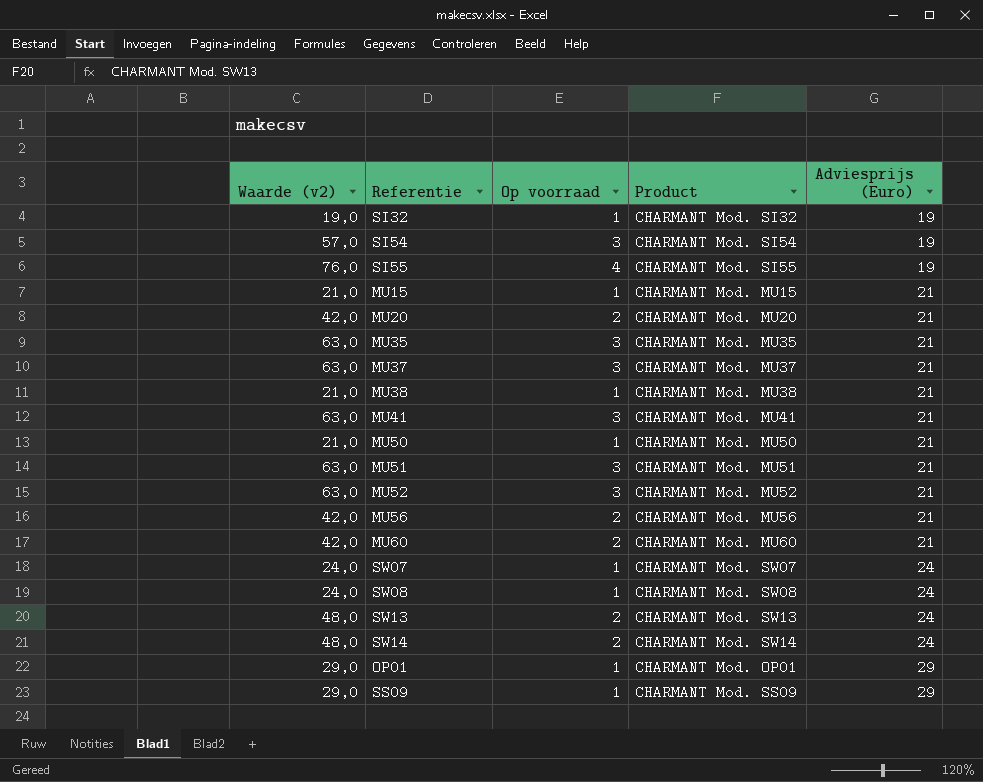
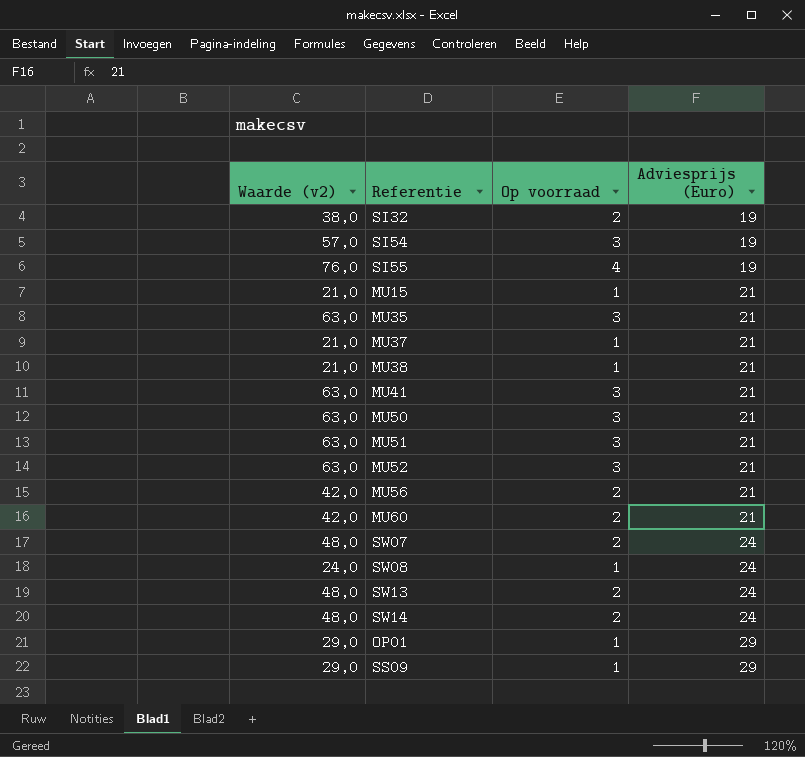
column Product | position: 4 -> none
row MU20: 42,0 | 2 | CHARMANT Mod. MU20 | 21 -> none
SI32 | Waarde (v2): 19,0 -> 38,0
SI32 | Op voorraad: 1 -> 2
MU37 | Waarde (v2): 63,0 -> 21,0
MU37 | Op voorraad: 3 -> 1
MU50 | Waarde (v2): 21,0 -> 63,0
MU50 | Op voorraad: 1 -> 3
SW07 | Waarde (v2): 24,0 -> 48,0
SW07 | Op voorraad: 1 -> 2

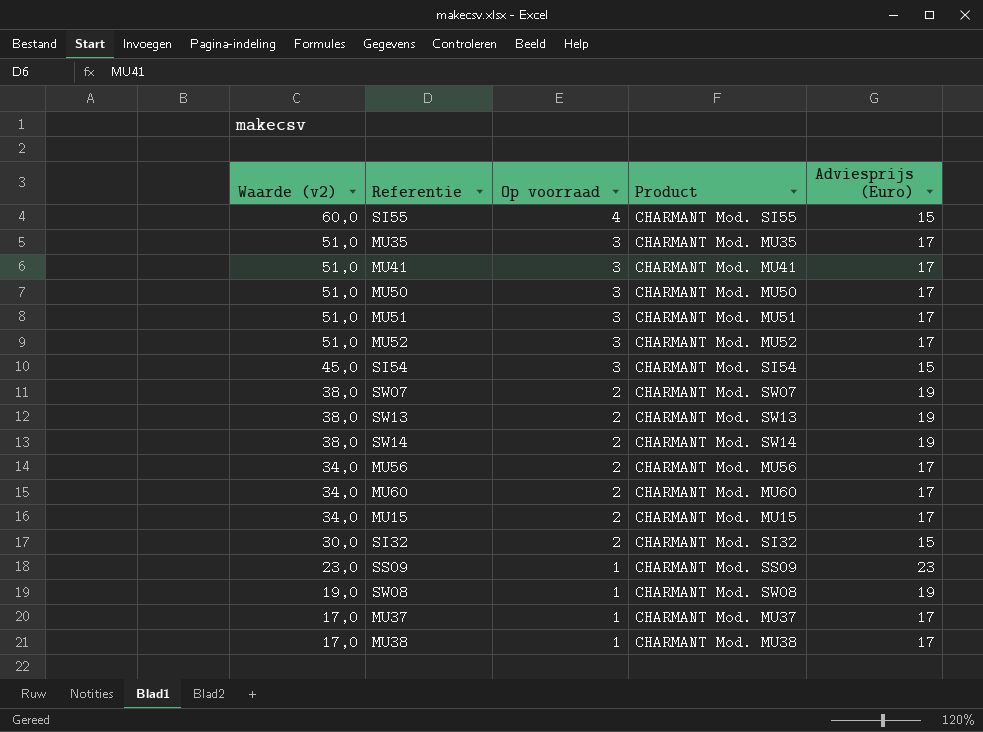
row order: Adviesprijs (Euro) ascending -> Waarde (v2) descending
column Product | position: none -> 4
row OP01: 29,0 | 1 | 29 -> none
SI55 | Waarde (v2): 76,0 -> 60,0
SI55 | Adviesprijs (Euro): 19 -> 15
MU35 | Waarde (v2): 63,0 -> 51,0
MU35 | Adviesprijs (Euro): 21 -> 17
MU41 | Waarde (v2): 63,0 -> 51,0
MU41 | Adviesprijs (Euro): 21 -> 17
MU50 | Waarde (v2): 63,0 -> 51,0
MU50 | Adviesprijs (Euro): 21 -> 17
MU51 | Waarde (v2): 63,0 -> 51,0
MU51 | Adviesprijs (Euro): 21 -> 17
MU52 | Waarde (v2): 63,0 -> 51,0
MU52 | Adviesprijs (Euro): 21 -> 17
SI54 | Waarde (v2): 57,0 -> 45,0
SI54 | Adviesprijs (Euro): 19 -> 15
SW07 | Waarde (v2): 48,0 -> 38,0
SW07 | Adviesprijs (Euro): 24 -> 19
SW13 | Waarde (v2): 48,0 -> 38,0
SW13 | Adviesprijs (Euro): 24 -> 19
SW14 | Waarde (v2): 48,0 -> 38,0
SW14 | Adviesprijs (Euro): 24 -> 19
MU56 | Waarde (v2): 42,0 -> 34,0
MU56 | Adviesprijs (Euro): 21 -> 17
MU60 | Waarde (v2): 42,0 -> 34,0
MU60 | Adviesprijs (Euro): 21 -> 17
MU15 | Waarde (v2): 21,0 -> 34,0
MU15 | Op voorraad: 1 -> 2
MU15 | Adviesprijs (Euro): 21 -> 17
SI32 | Waarde (v2): 38,0 -> 30,0
SI32 | Adviesprijs (Euro): 19 -> 15
SS09 | Waarde (v2): 29,0 -> 23,0
SS09 | Adviesprijs (Euro): 29 -> 23
SW08 | Waarde (v2): 24,0 -> 19,0
SW08 | Adviesprijs (Euro): 24 -> 19
MU37 | Waarde (v2): 21,0 -> 17,0
MU37 | Adviesprijs (Euro): 21 -> 17
MU38 | Waarde (v2): 21,0 -> 17,0
MU38 | Adviesprijs (Euro): 21 -> 17

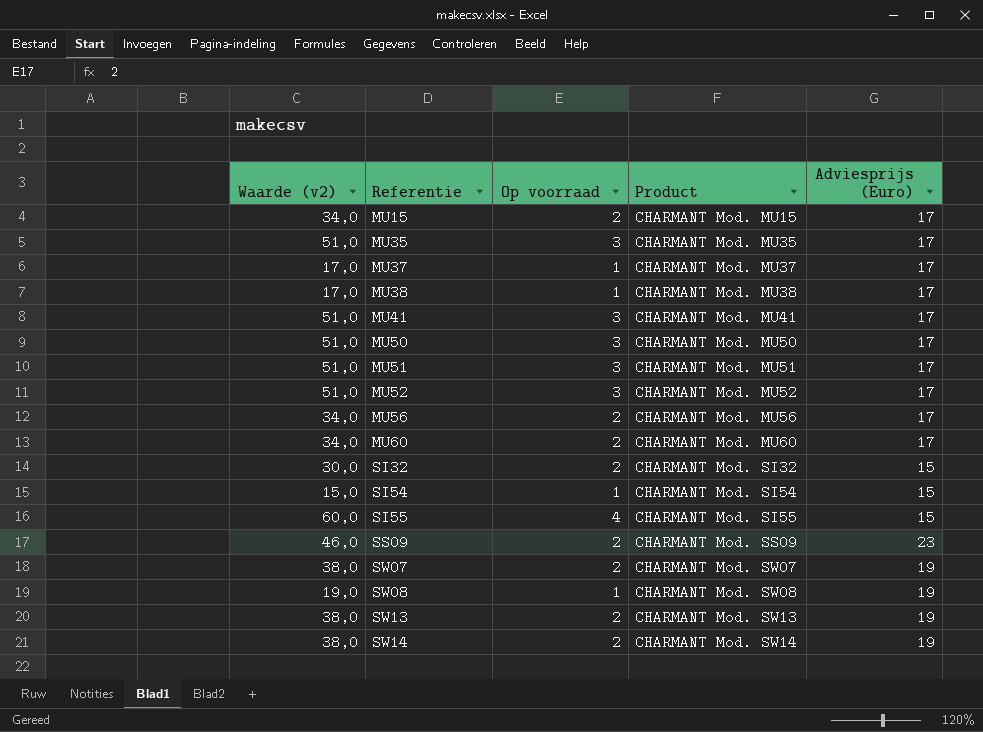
row order: Waarde (v2) descending -> Referentie ascending
SI54 | Waarde (v2): 45,0 -> 15,0
SI54 | Op voorraad: 3 -> 1
SS09 | Waarde (v2): 23,0 -> 46,0
SS09 | Op voorraad: 1 -> 2

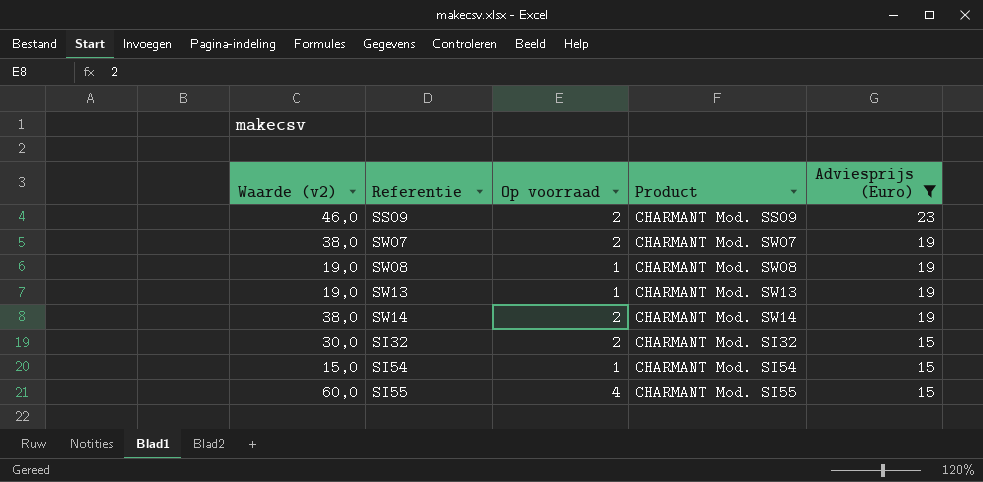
filter: none -> Adviesprijs (Euro) != 17
row order: Referentie ascending -> Adviesprijs (Euro) descending
SW13 | Waarde (v2): 38,0 -> 19,0
SW13 | Op voorraad: 2 -> 1

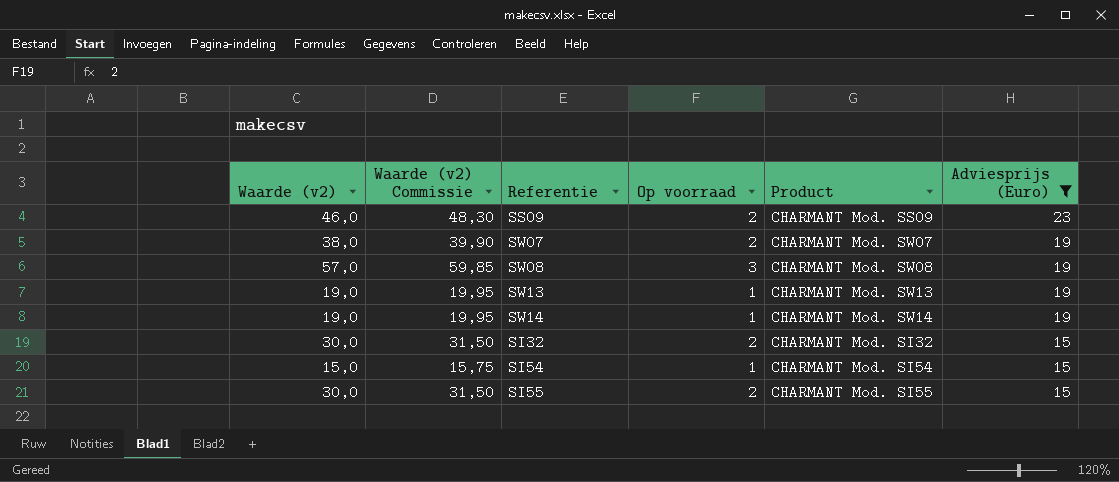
column Waarde (v2) Commissie | formula: none -> [Waarde (v2)] * 1,05
SW08 | Waarde (v2): 19,0 -> 57,0
SW08 | Op voorraad: 1 -> 3
SW14 | Waarde (v2): 38,0 -> 19,0
SW14 | Op voorraad: 2 -> 1
SI55 | Waarde (v2): 60,0 -> 30,0
SI55 | Op voorraad: 4 -> 2

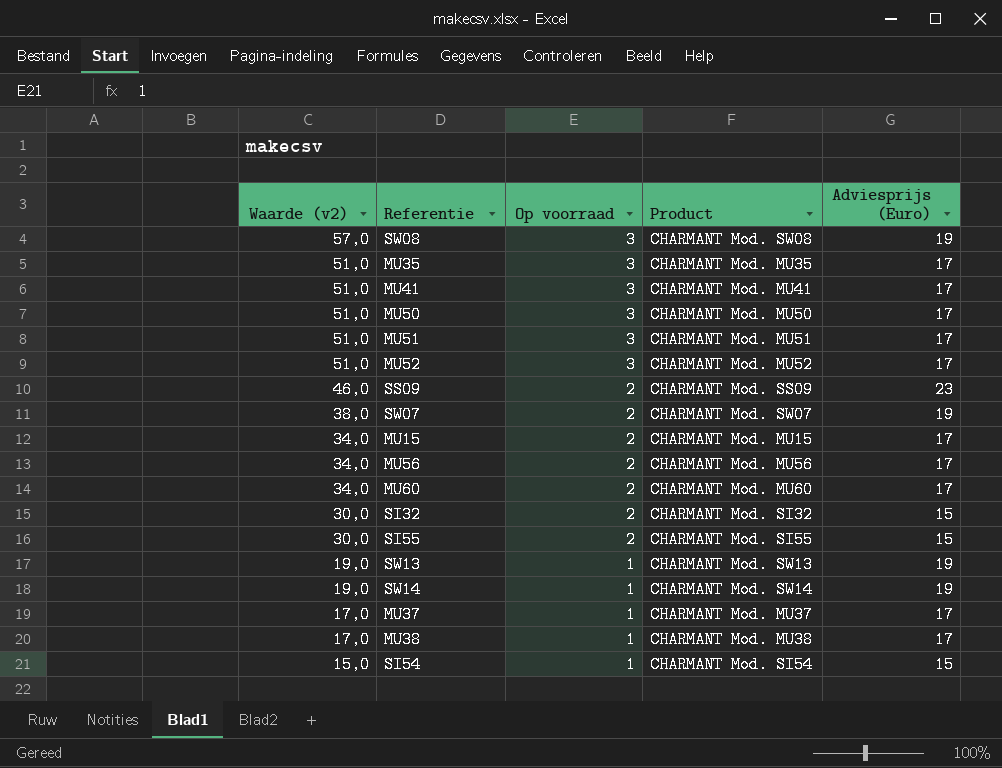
filter: Adviesprijs (Euro) != 17 -> none
row order: Adviesprijs (Euro) descending -> Waarde (v2) descending
column Waarde (v2) Commissie | formula: [Waarde (v2)] * 1,05 -> none

